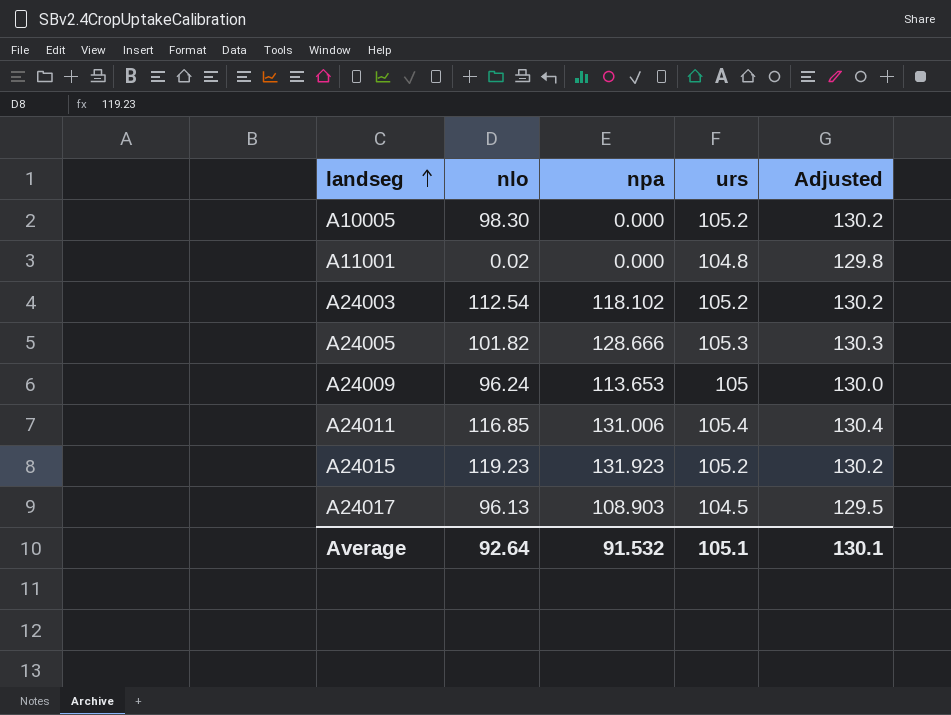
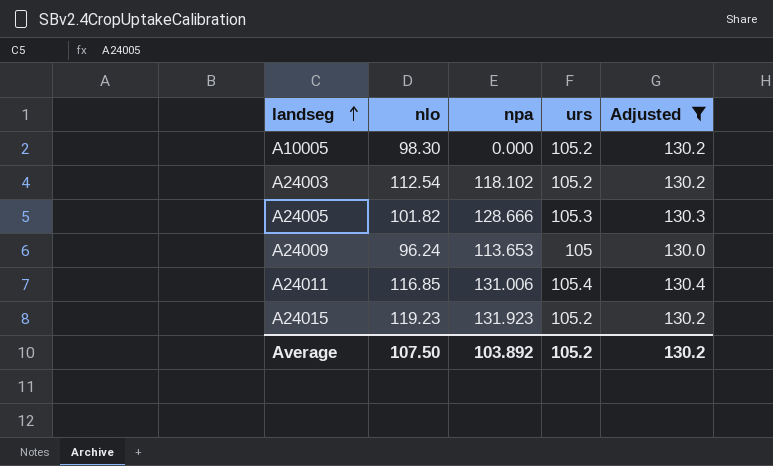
filter: none -> Adjusted >= 130.0
Average | nlo: 92.64 -> 107.50
Average | npa: 91.532 -> 103.892
Average | urs: 105.1 -> 105.2
Average | Adjusted: 130.1 -> 130.2

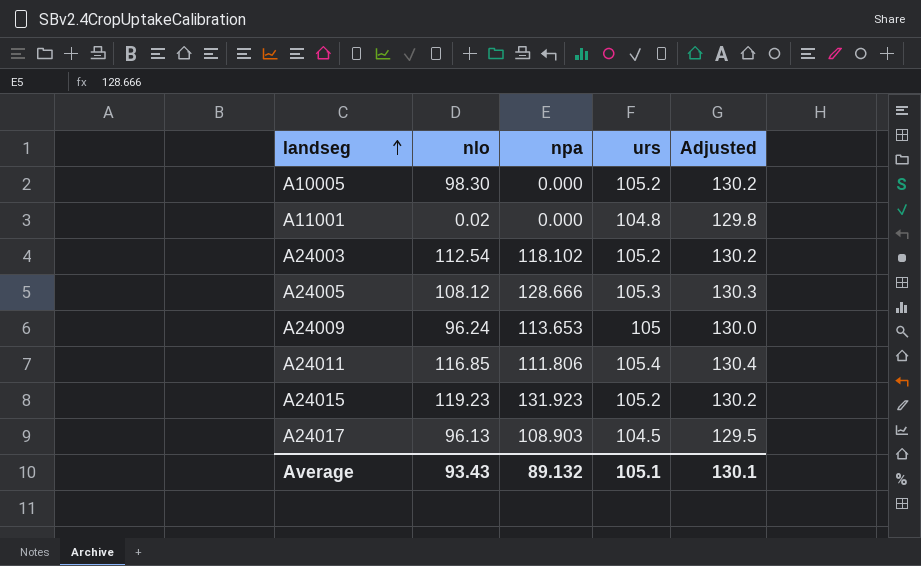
filter: Adjusted >= 130.0 -> none
A24005 | nlo: 101.82 -> 108.12
A24011 | npa: 131.006 -> 111.806
Average | nlo: 107.50 -> 93.43
Average | npa: 103.892 -> 89.132
Average | urs: 105.2 -> 105.1
Average | Adjusted: 130.2 -> 130.1

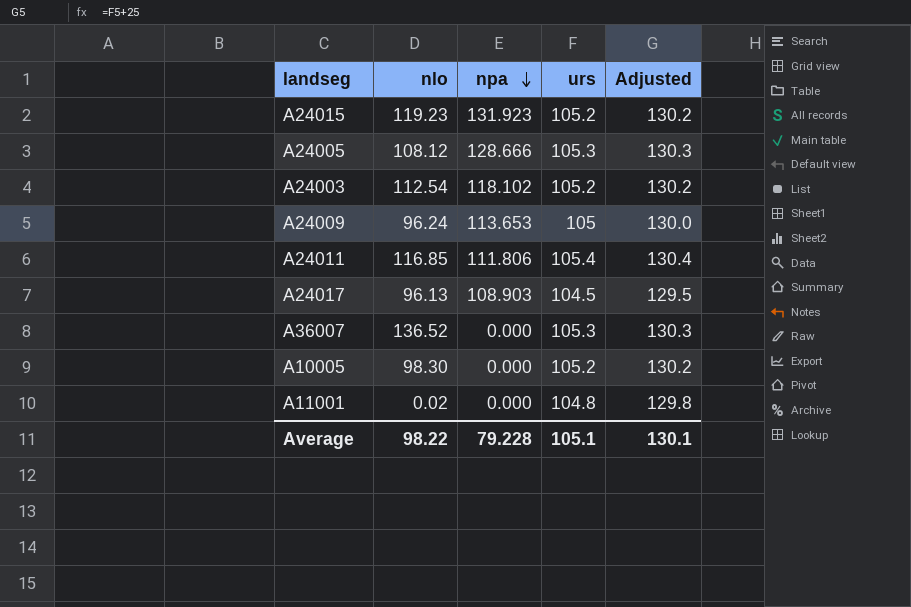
row order: landseg ascending -> npa descending
row A36007: none -> 136.52 | 0.000 | 105.3 | 130.3
Average | nlo: 93.43 -> 98.22
Average | npa: 89.132 -> 79.228

